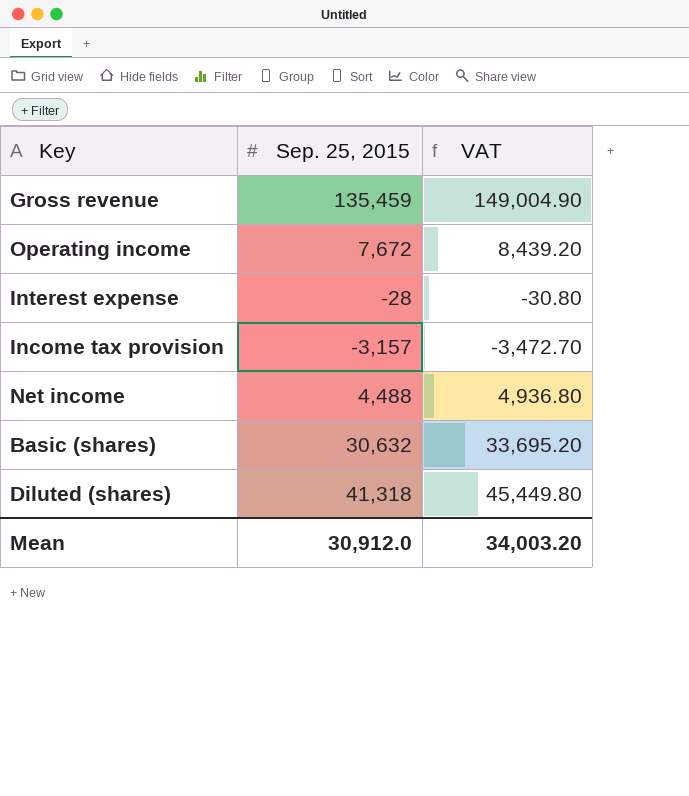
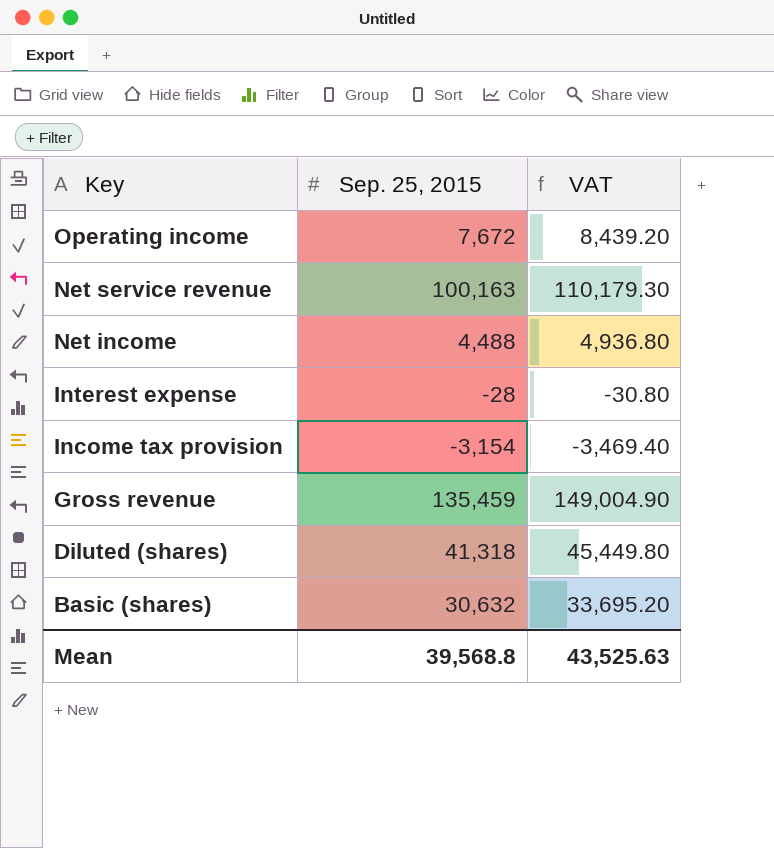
row order: none -> Key descending
row Net service revenue: none -> 100,163 | 110,179.30
Income tax provision | Sep. 25, 2015: -3,157 -> -3,154
Income tax provision | VAT: -3,472.70 -> -3,469.40
Mean | Sep. 25, 2015: 30,912.0 -> 39,568.8
Mean | VAT: 34,003.20 -> 43,525.63

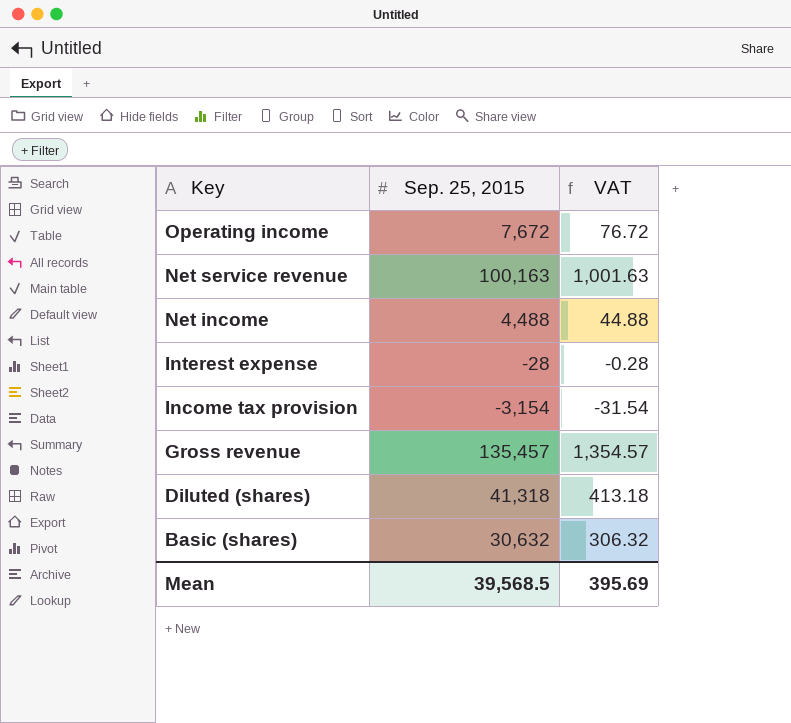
column VAT | formula: [Sep. 25, 2015] * 1.1 -> [Sep. 25, 2015] * 0.01
Gross revenue | Sep. 25, 2015: 135,459 -> 135,457
Mean | Sep. 25, 2015: 39,568.8 -> 39,568.5
Mean | VAT: 43,525.63 -> 395.69

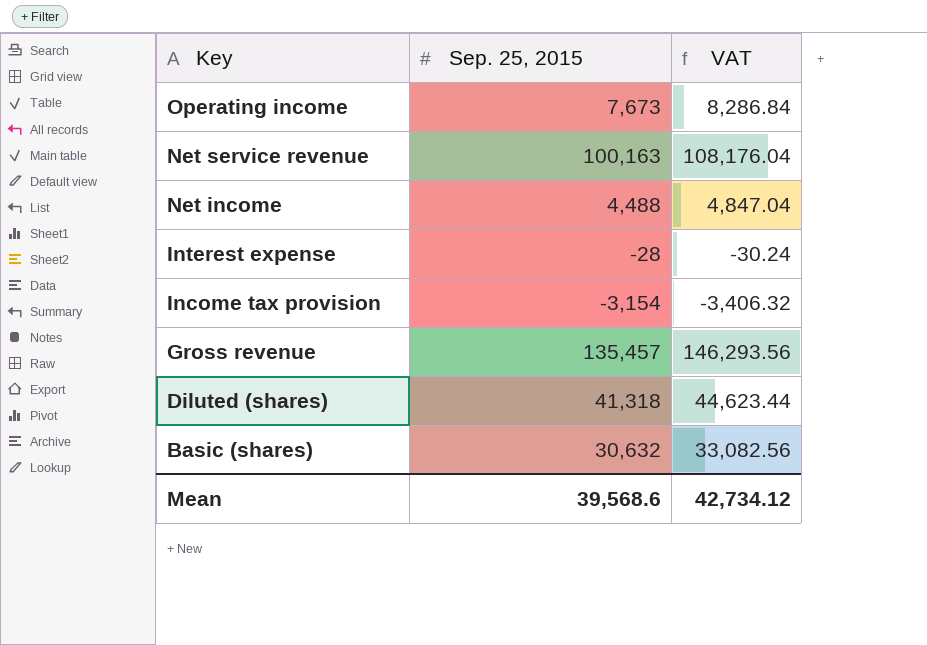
column VAT | formula: [Sep. 25, 2015] * 0.01 -> [Sep. 25, 2015] * 1.08
Operating income | Sep. 25, 2015: 7,672 -> 7,673
Mean | Sep. 25, 2015: 39,568.5 -> 39,568.6
Mean | VAT: 395.69 -> 42,734.12

